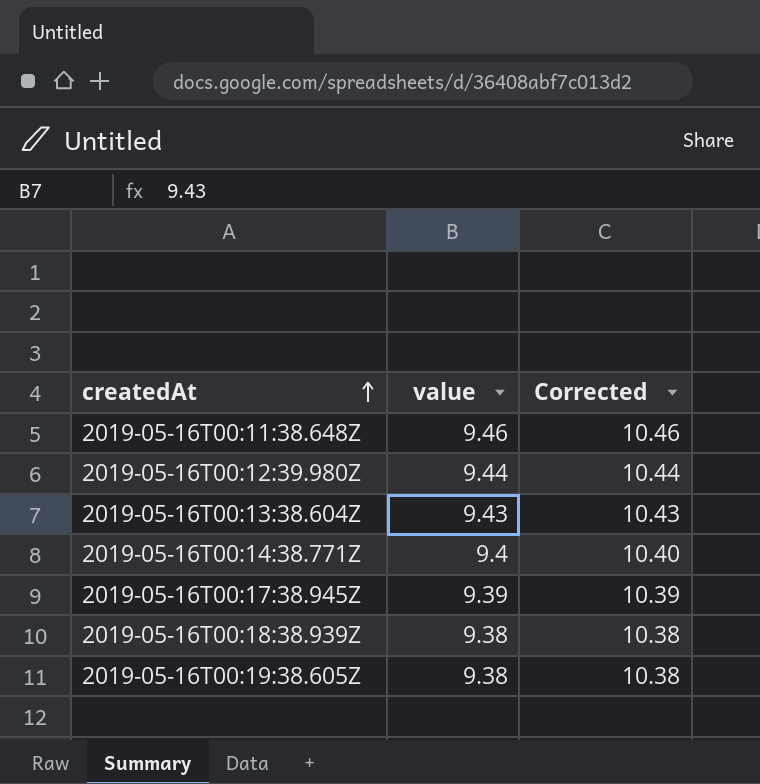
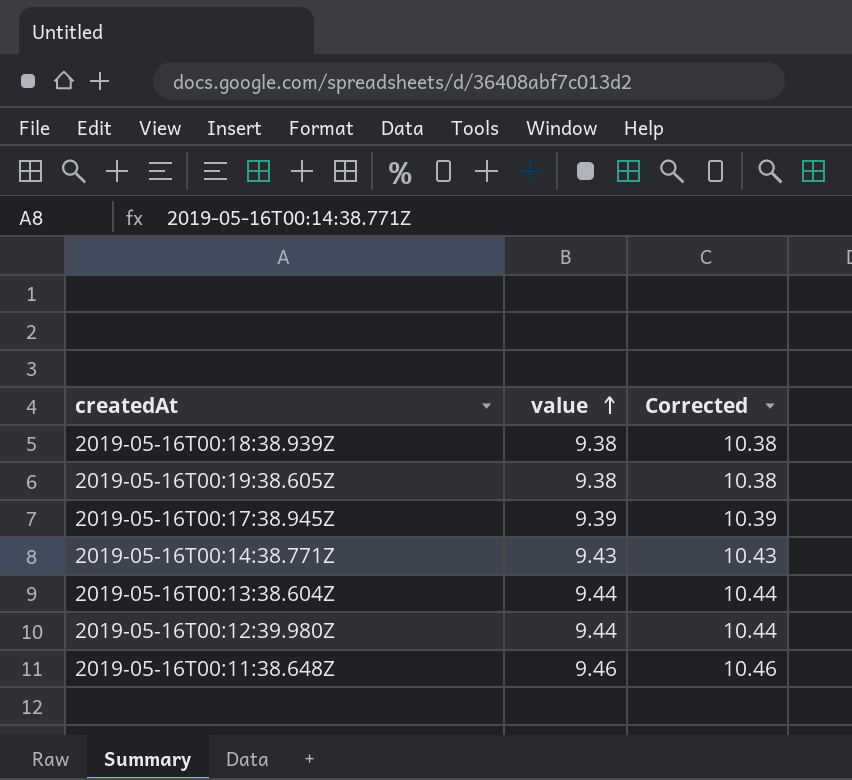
row order: createdAt ascending -> value ascending
2019-05-16T00:14:38.771Z | value: 9.4 -> 9.43
2019-05-16T00:14:38.771Z | Corrected: 10.40 -> 10.43
2019-05-16T00:13:38.604Z | value: 9.43 -> 9.44
2019-05-16T00:13:38.604Z | Corrected: 10.43 -> 10.44

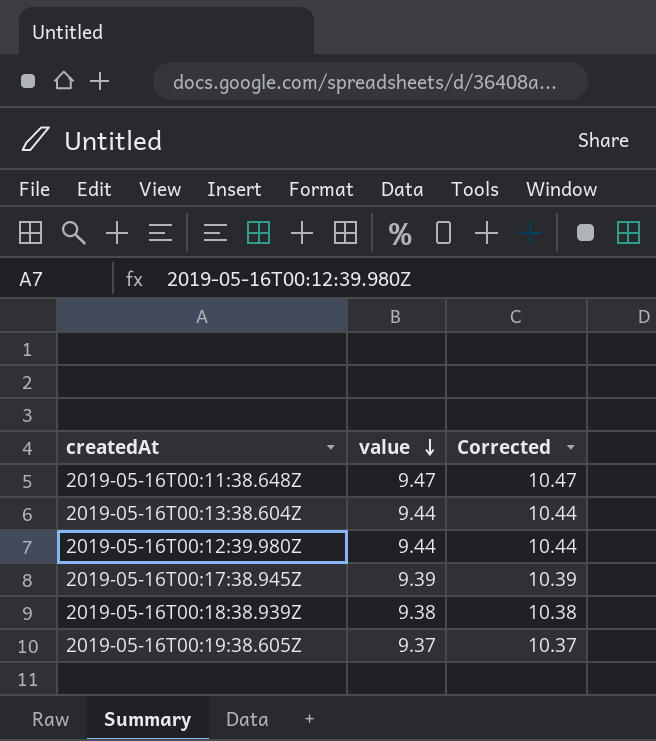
row order: value ascending -> value descending
row 2019-05-16T00:14:38.771Z: 9.43 | 10.43 -> none
2019-05-16T00:11:38.648Z | value: 9.46 -> 9.47
2019-05-16T00:11:38.648Z | Corrected: 10.46 -> 10.47
2019-05-16T00:19:38.605Z | value: 9.38 -> 9.37
2019-05-16T00:19:38.605Z | Corrected: 10.38 -> 10.37

